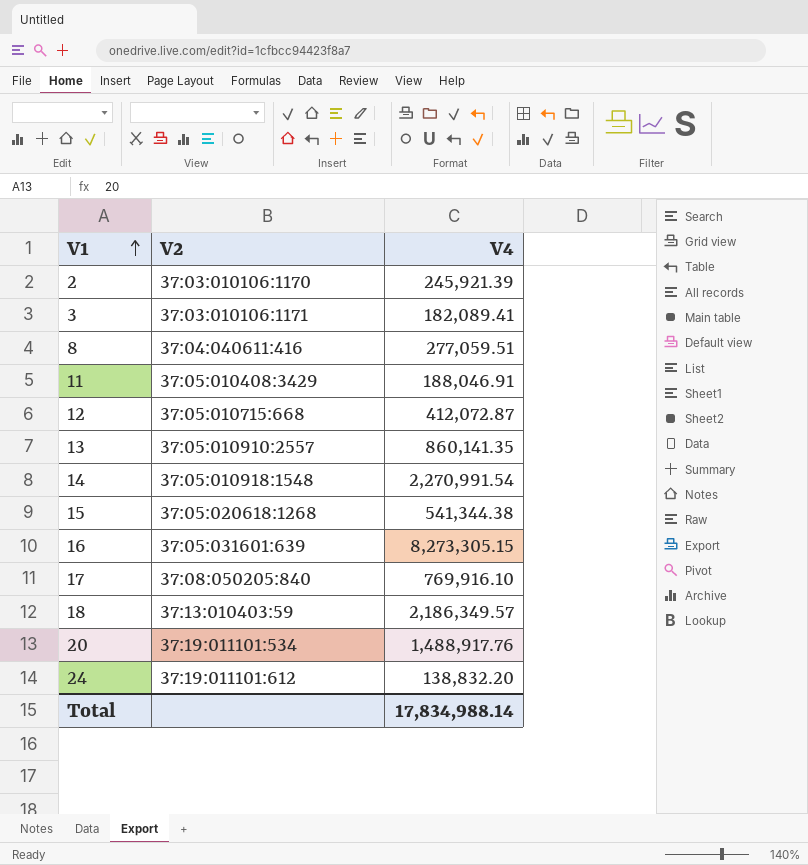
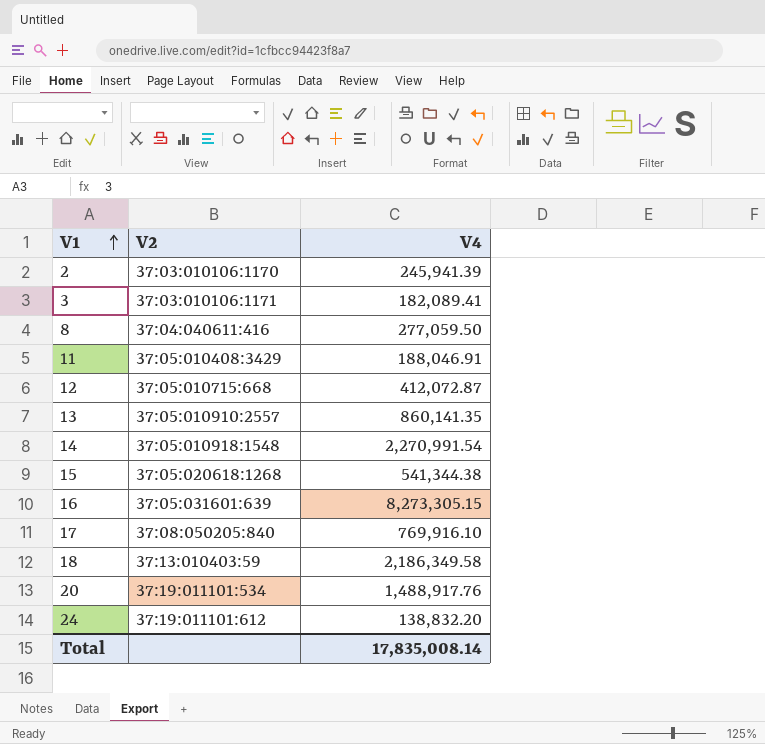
2 | V4: 245,921.39 -> 245,941.39
8 | V4: 277,059.51 -> 277,059.50
18 | V4: 2,186,349.57 -> 2,186,349.58
Total | V4: 17,834,988.14 -> 17,835,008.14

